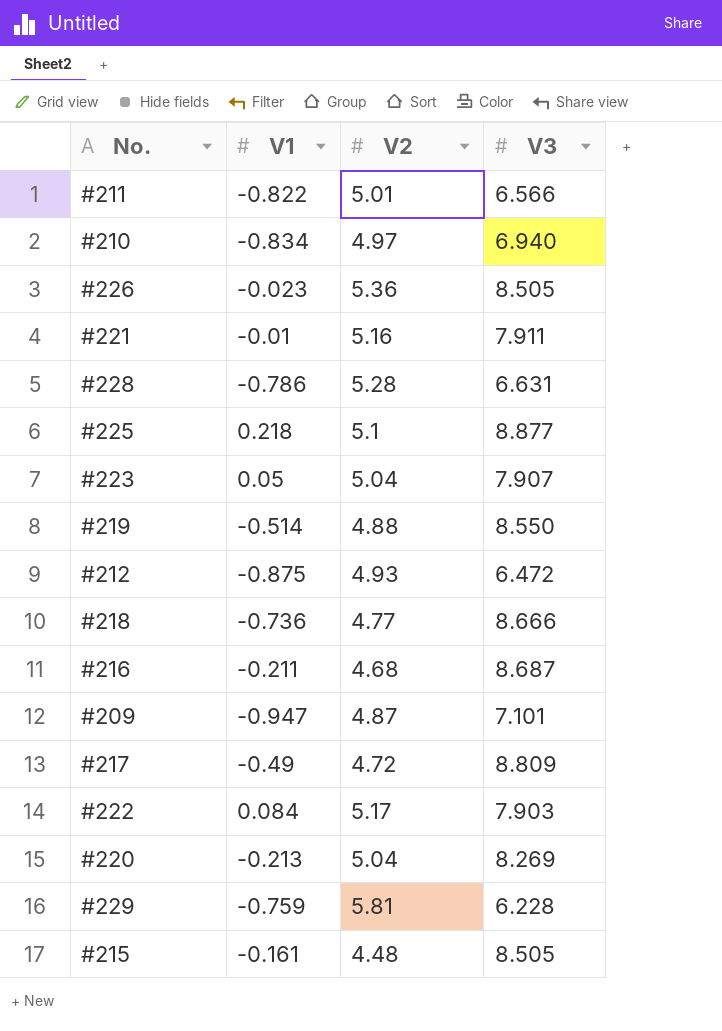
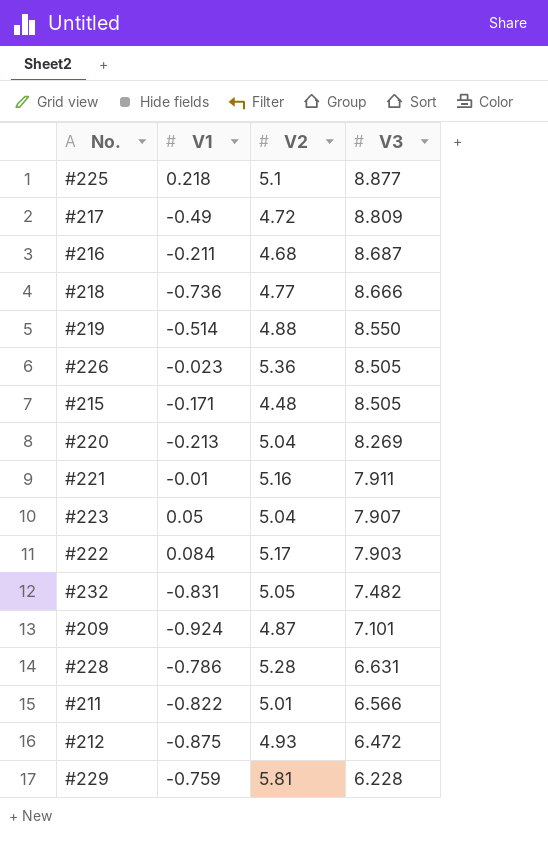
row order: none -> V3 descending
row #210: -0.834 | 4.97 | 6.940 -> none
#215 | V1: -0.161 -> -0.171
row #232: none -> -0.831 | 5.05 | 7.482
#209 | V1: -0.947 -> -0.924

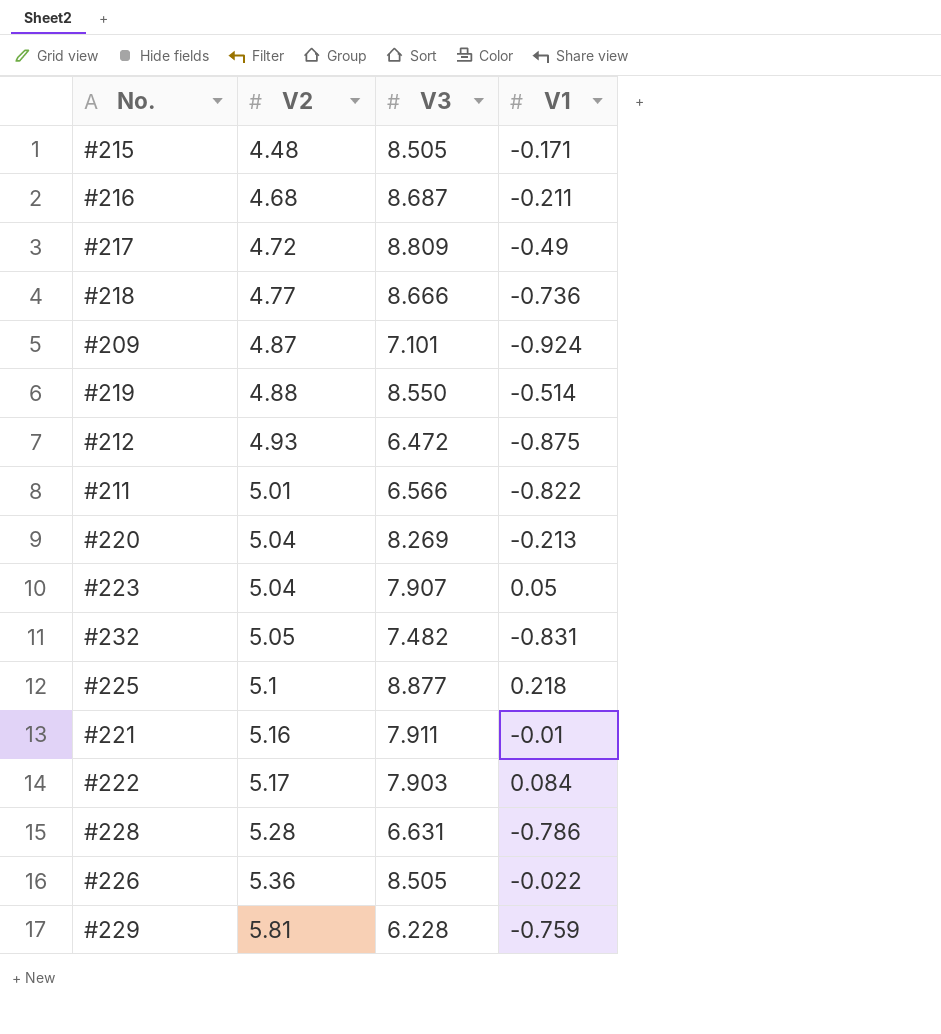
row order: V3 descending -> V2 ascending
column V1 | position: 2 -> 4
#226 | V1: -0.023 -> -0.022

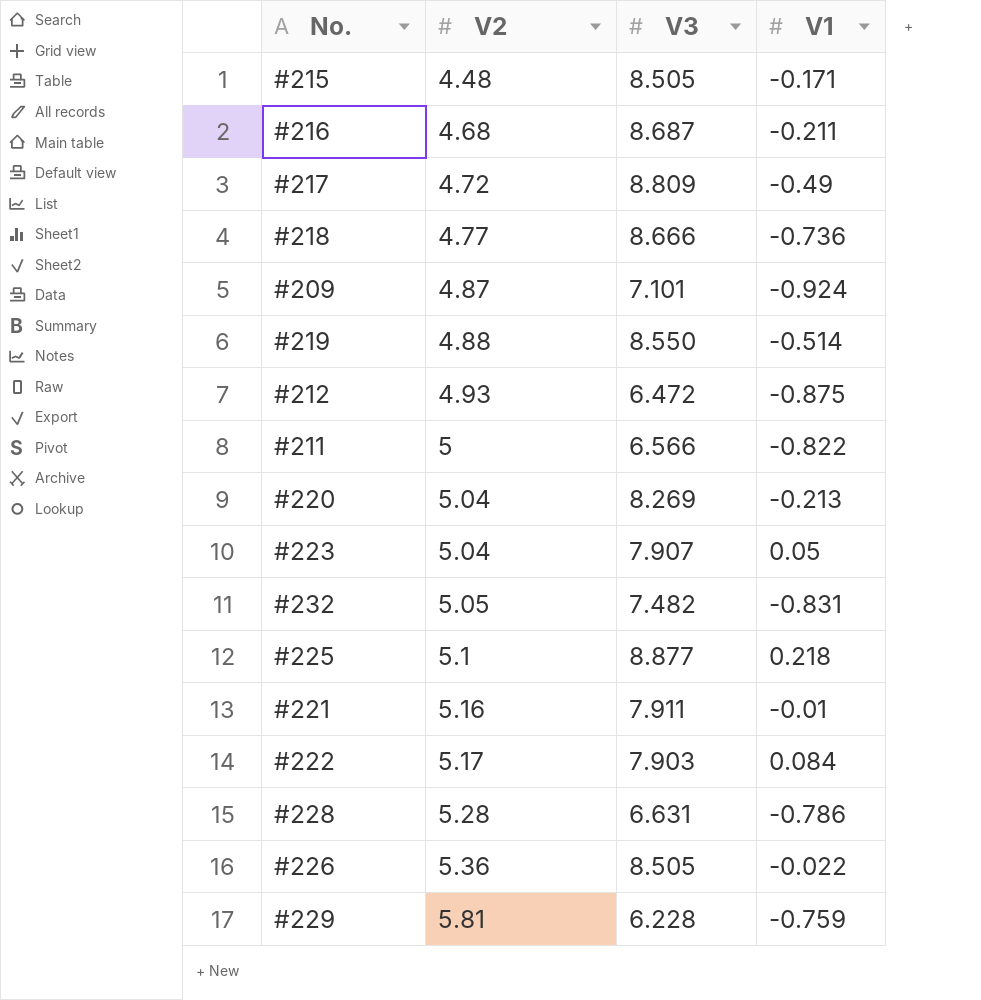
#211 | V2: 5.01 -> 5

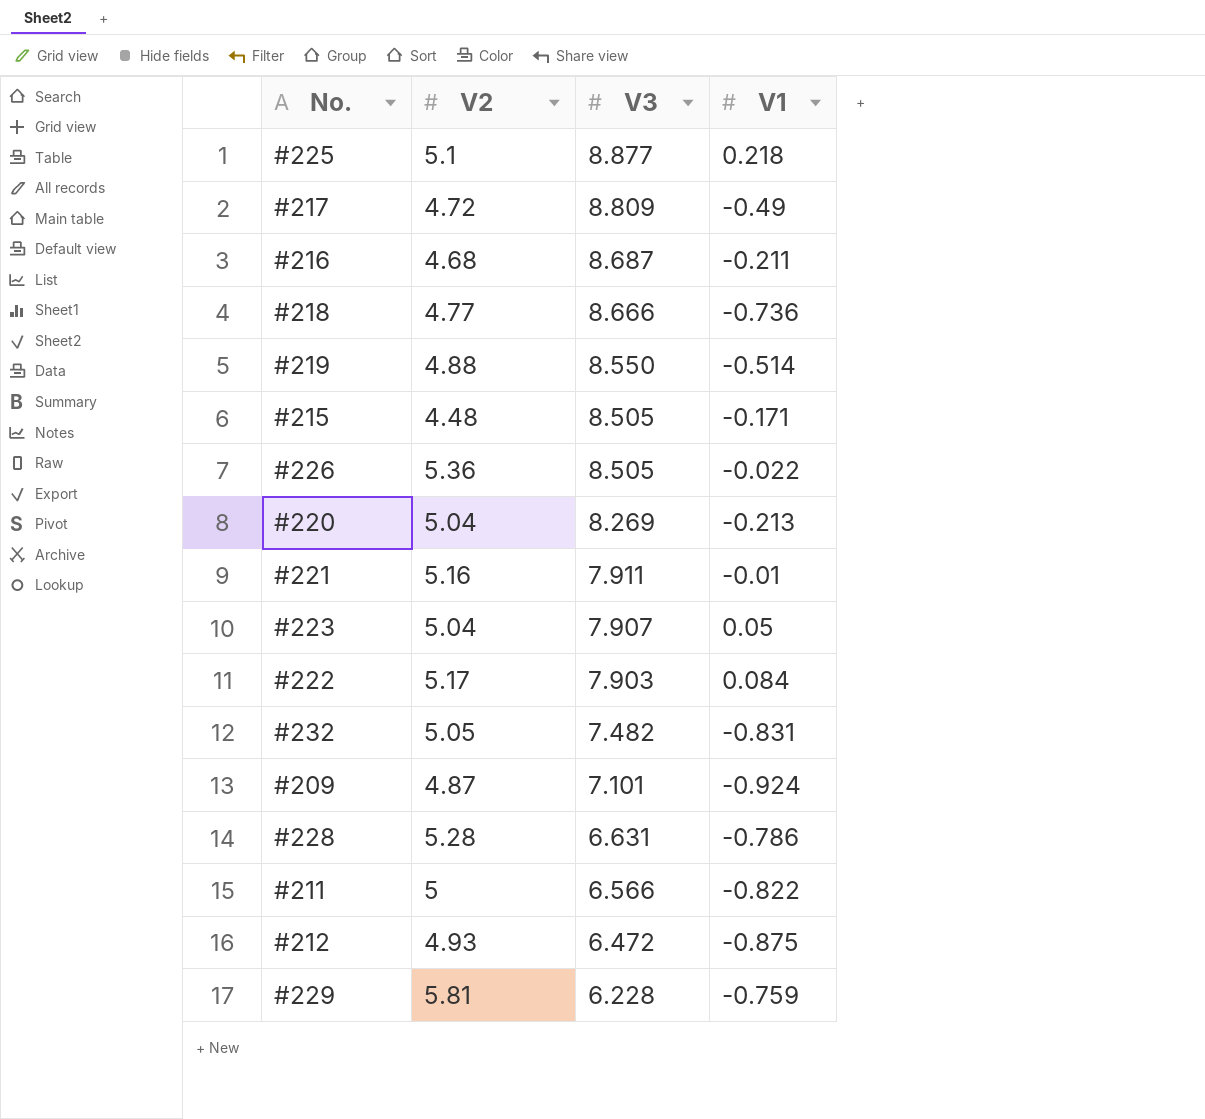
row order: V2 ascending -> V3 descending

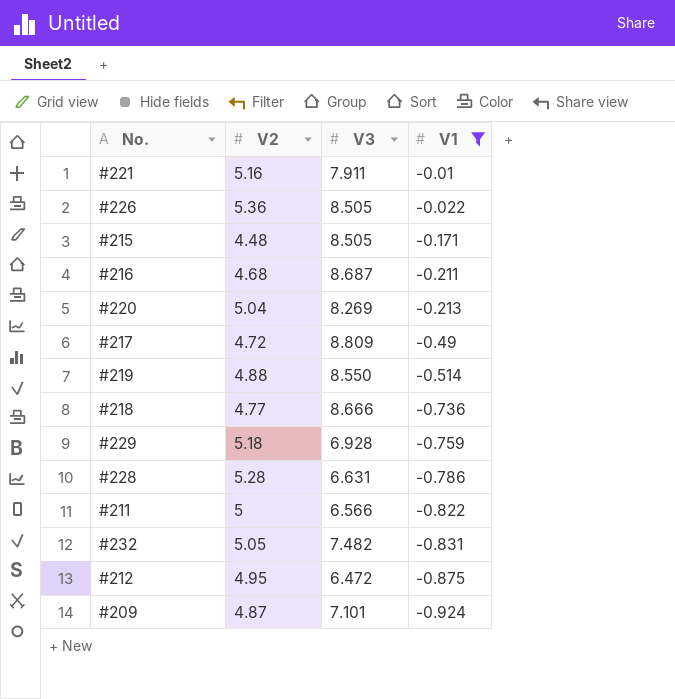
filter: none -> V1 <= -0.01
row order: V3 descending -> V1 descending
#229 | V2: 5.81 -> 5.18
#229 | V3: 6.228 -> 6.928
#212 | V2: 4.93 -> 4.95

